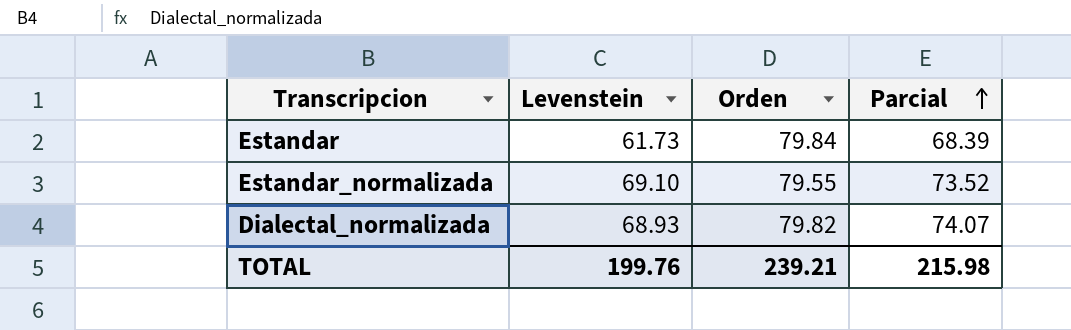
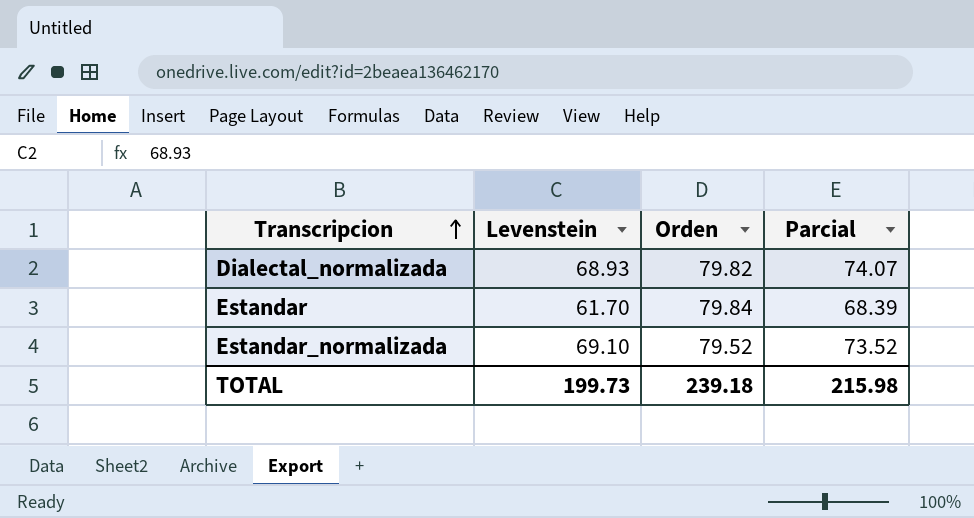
row order: Parcial ascending -> Transcripcion ascending
Estandar | Levenstein: 61.73 -> 61.70
Estandar_normalizada | Orden: 79.55 -> 79.52
TOTAL | Levenstein: 199.76 -> 199.73
TOTAL | Orden: 239.21 -> 239.18

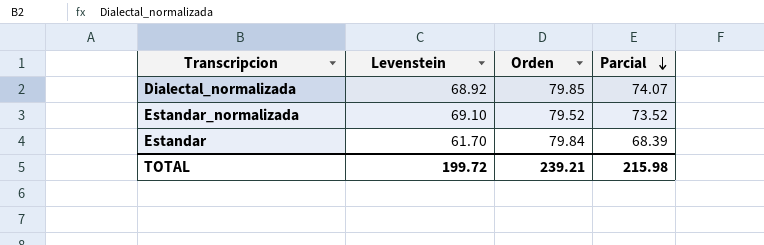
row order: Transcripcion ascending -> Parcial descending
Dialectal_normalizada | Levenstein: 68.93 -> 68.92
Dialectal_normalizada | Orden: 79.82 -> 79.85
TOTAL | Levenstein: 199.73 -> 199.72
TOTAL | Orden: 239.18 -> 239.21

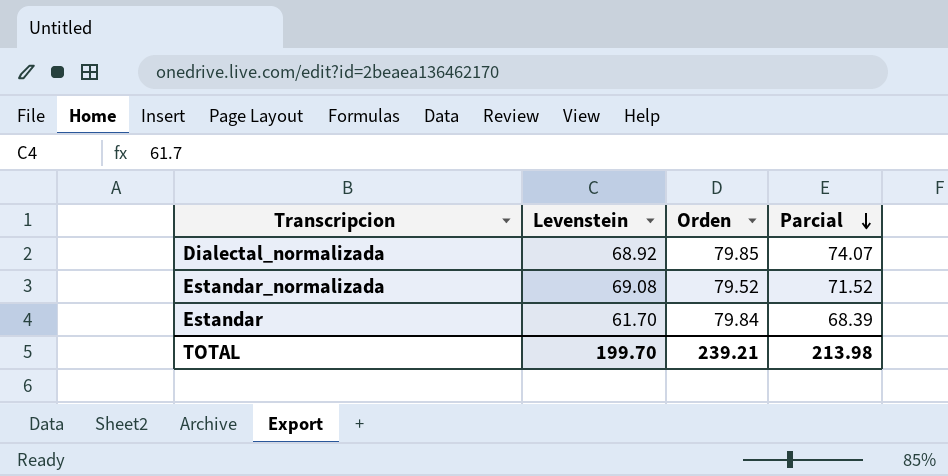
Estandar_normalizada | Levenstein: 69.10 -> 69.08
Estandar_normalizada | Parcial: 73.52 -> 71.52
TOTAL | Levenstein: 199.72 -> 199.70
TOTAL | Parcial: 215.98 -> 213.98

